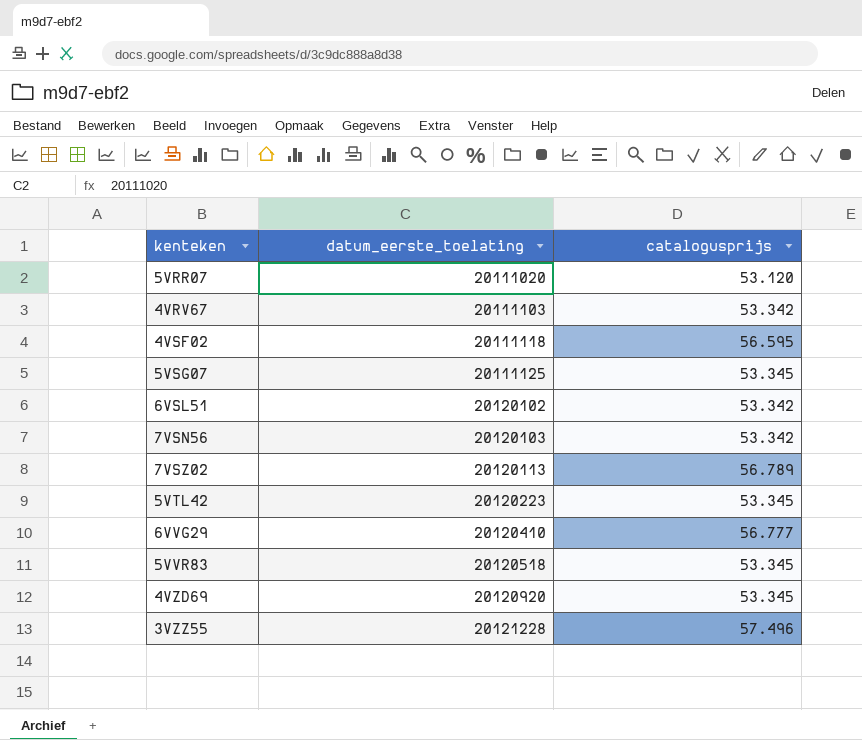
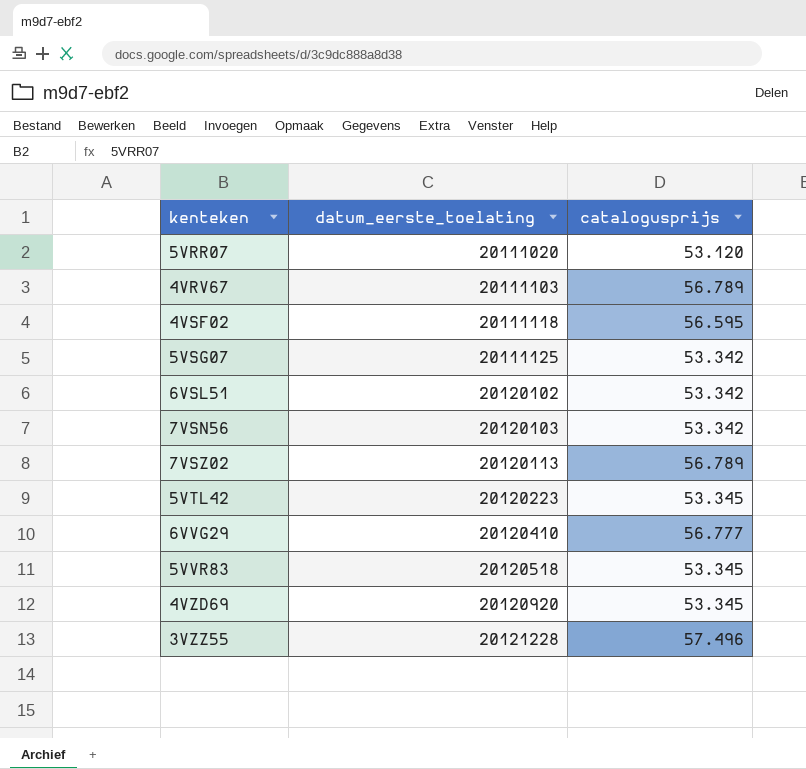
4VRV67 | catalogusprijs: 53.342 -> 56.789
5VSG07 | catalogusprijs: 53.345 -> 53.342

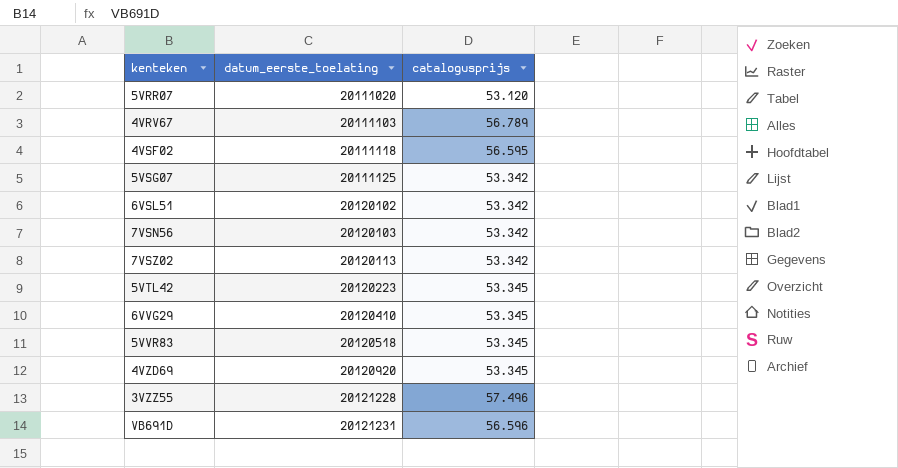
7VSZ02 | catalogusprijs: 56.789 -> 53.342
6VVG29 | catalogusprijs: 56.777 -> 53.345
row VB691D: none -> 20121231 | 56.596

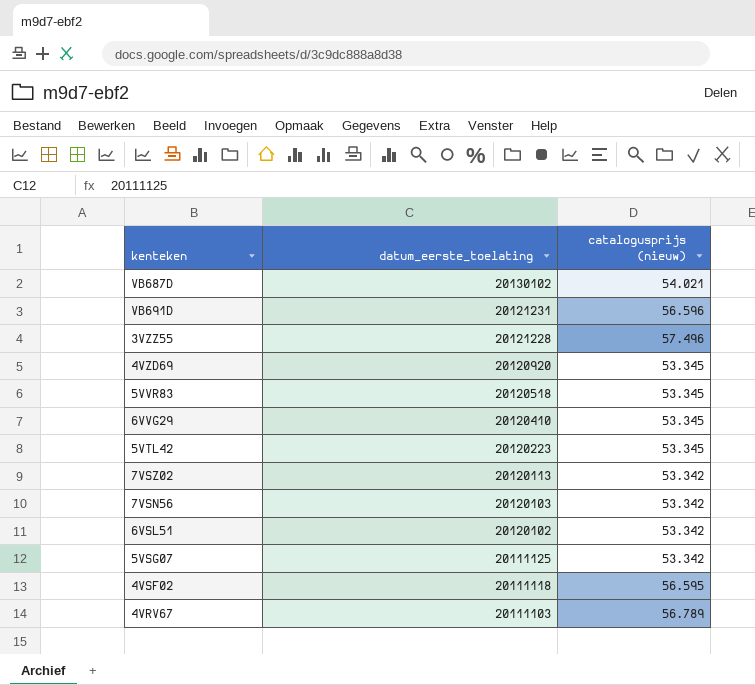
row order: datum_eerste_toelating ascending -> datum_eerste_toelating descending
column name: catalogusprijs -> catalogusprijs (nieuw)
row 5VRR07: 20111020 | 53.120 -> none
row VB687D: none -> 20130102 | 54.021

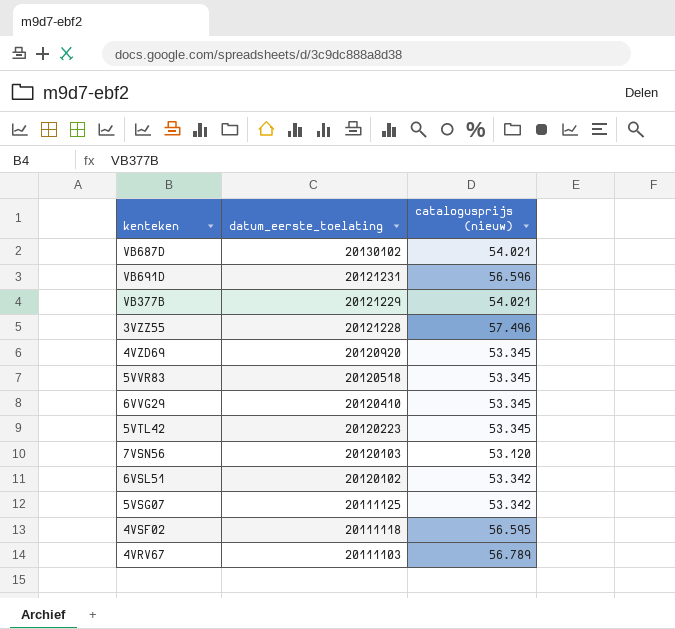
row 7VSZ02: 20120113 | 53.342 -> none
row VB377B: none -> 20121229 | 54.021
7VSN56 | catalogusprijs (nieuw): 53.342 -> 53.120

